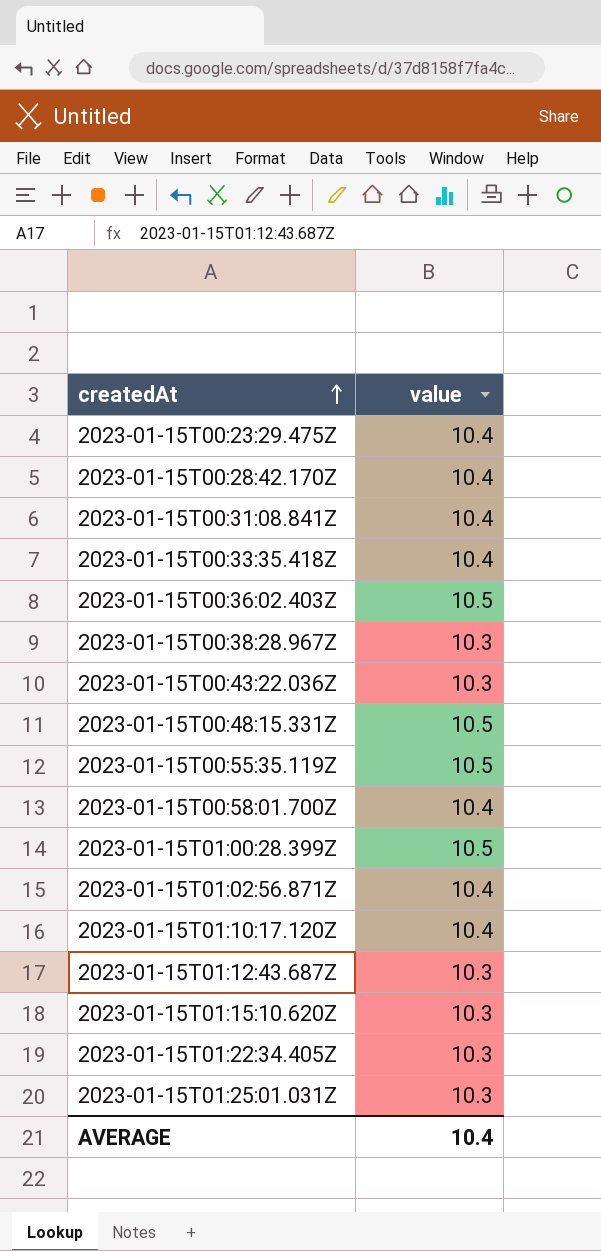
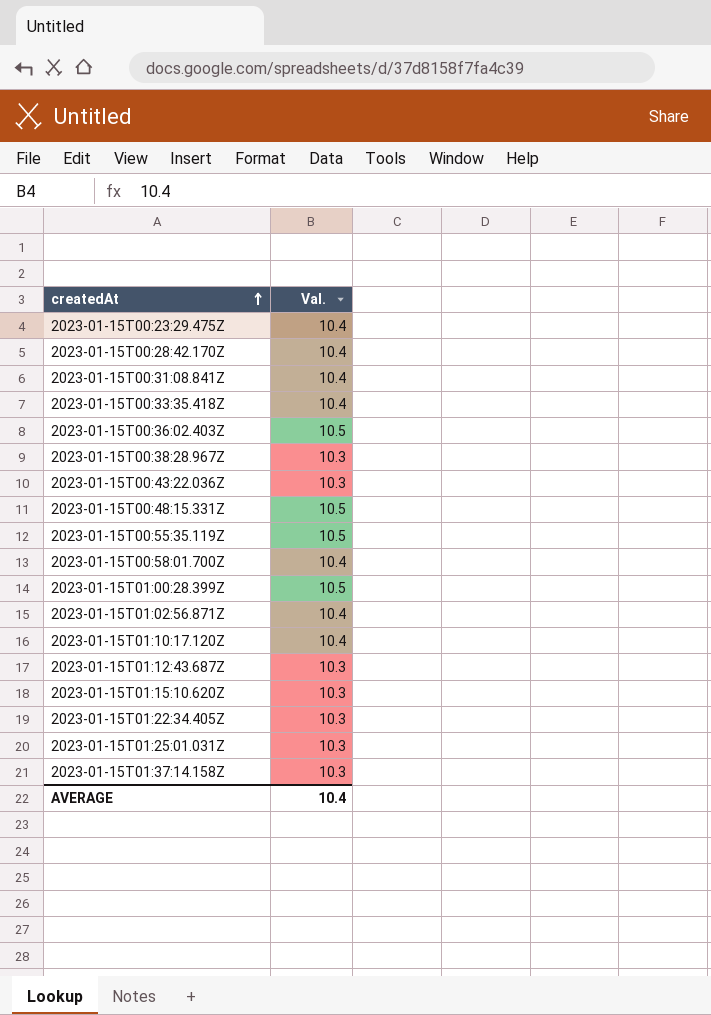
column name: value -> Val.
row 2023-01-15T01:37:14.158Z: none -> 10.3

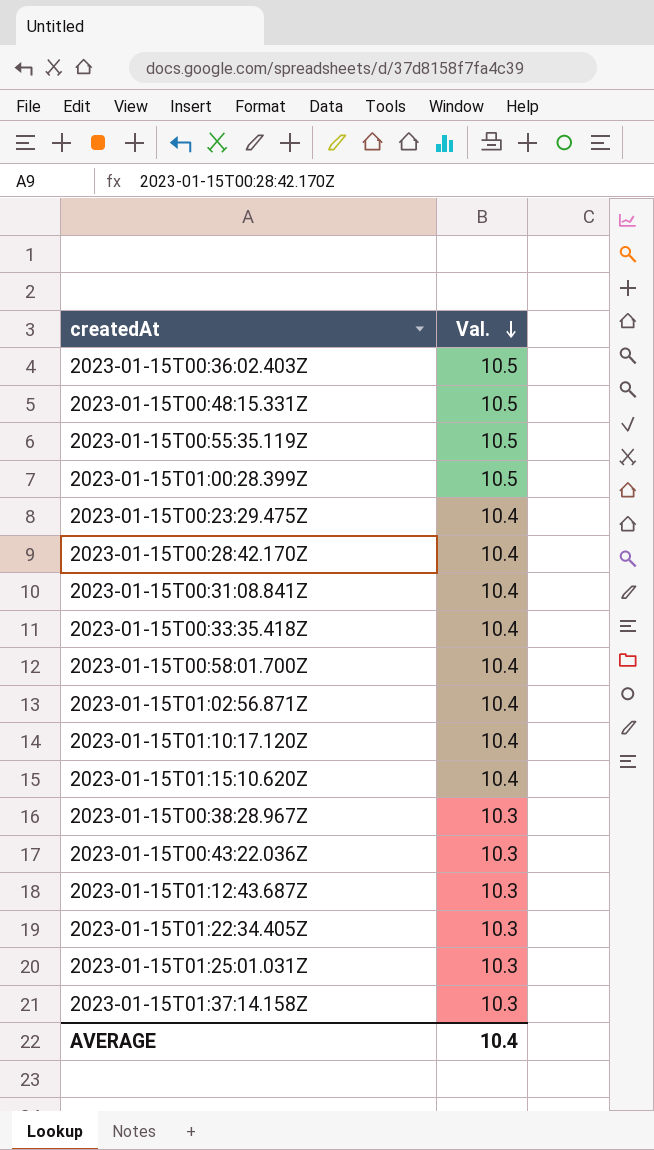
row order: createdAt ascending -> Val. descending
2023-01-15T01:15:10.620Z | Val.: 10.3 -> 10.4

